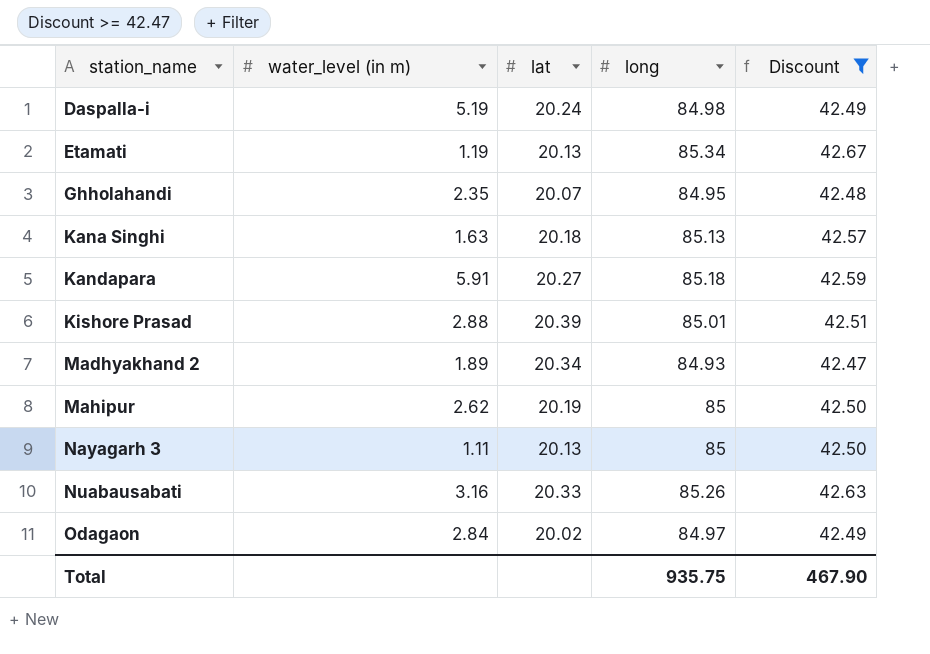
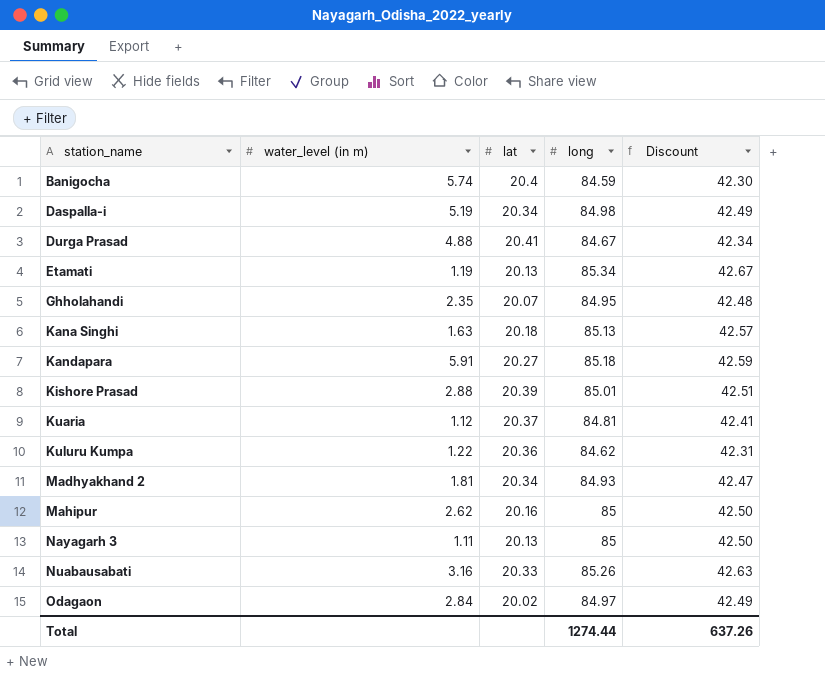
filter: Discount >= 42.47 -> none
Daspalla-i | lat: 20.24 -> 20.34
Madhyakhand 2 | water_level (in m): 1.89 -> 1.81
Mahipur | lat: 20.19 -> 20.16
Total | long: 935.75 -> 1274.44
Total | Discount: 467.90 -> 637.26

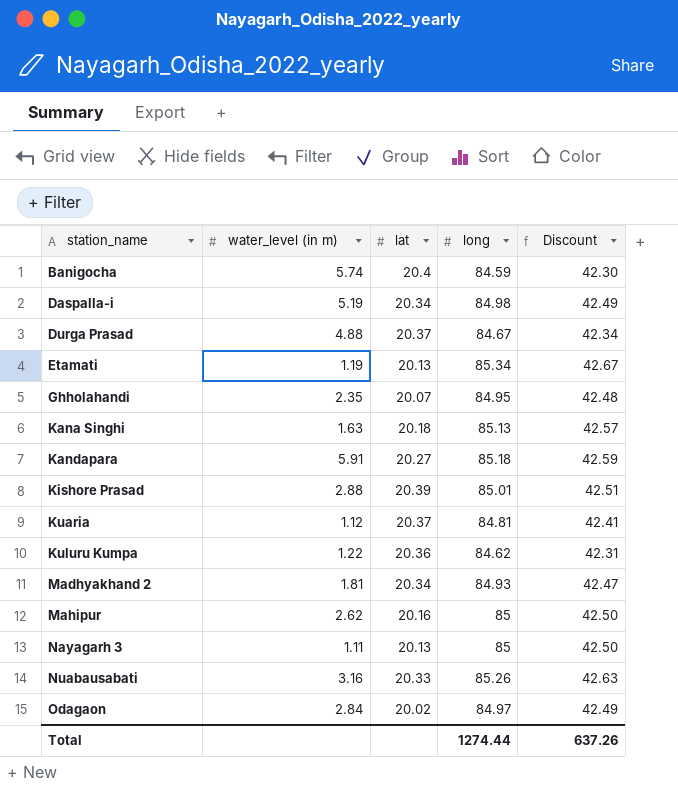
Durga Prasad | lat: 20.41 -> 20.37

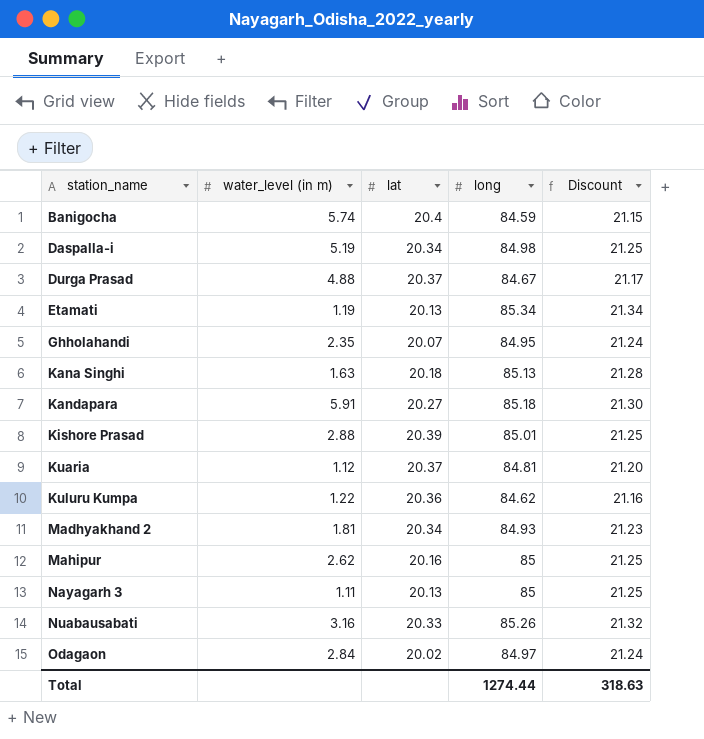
column Discount | formula: [long] * 0.5 -> [long] * 0.25
Total | Discount: 637.26 -> 318.63

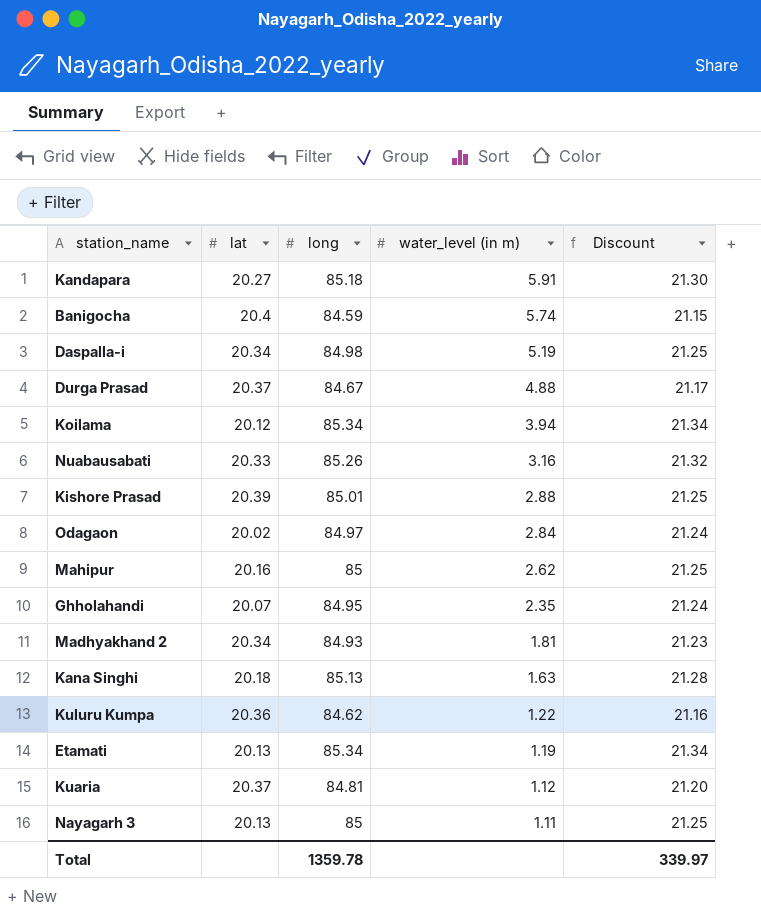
row order: station_name ascending -> water_level (in m) descending
column water_level (in m) | position: 2 -> 4
row Koilama: none -> 20.12 | 85.34 | 3.94 | 21.34
Total | long: 1274.44 -> 1359.78
Total | Discount: 318.63 -> 339.97

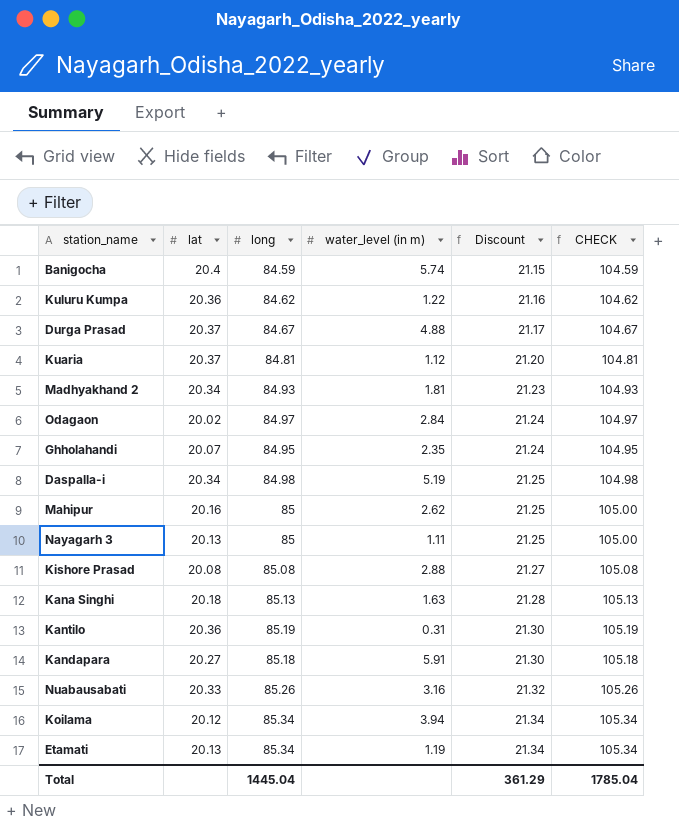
row order: water_level (in m) descending -> Discount ascending
column CHECK | formula: none -> [long] + 20
Kishore Prasad | lat: 20.39 -> 20.08
Kishore Prasad | long: 85.01 -> 85.08
Kishore Prasad | Discount: 21.25 -> 21.27
row Kantilo: none -> 20.36 | 85.19 | 0.31 | 21.30 | 105.19
Total | long: 1359.78 -> 1445.04
Total | Discount: 339.97 -> 361.29

